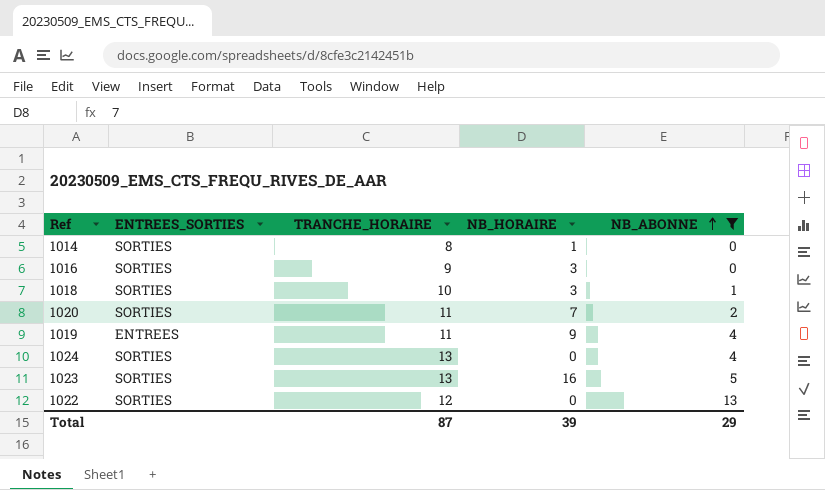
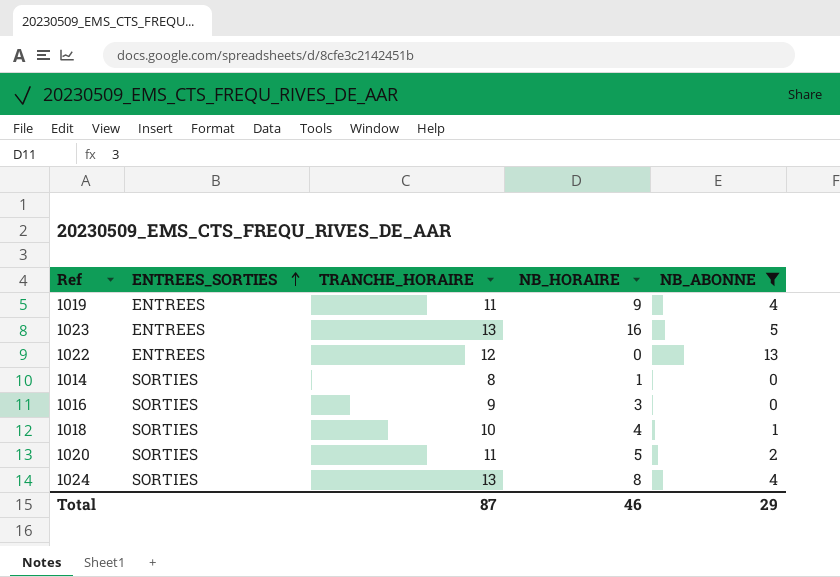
row order: NB_ABONNE ascending -> ENTREES_SORTIES ascending
1023 | ENTREES_SORTIES: SORTIES -> ENTREES
1022 | ENTREES_SORTIES: SORTIES -> ENTREES
1018 | NB_HORAIRE: 3 -> 4
1020 | NB_HORAIRE: 7 -> 5
1024 | NB_HORAIRE: 0 -> 8
Total | NB_HORAIRE: 39 -> 46

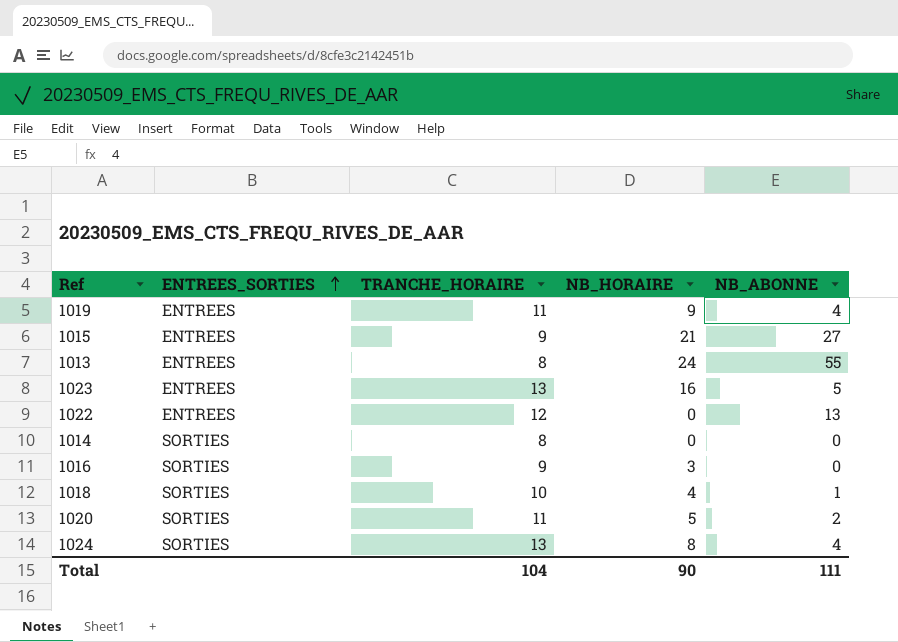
filter: NB_ABONNE <= 13 -> none
1014 | NB_HORAIRE: 1 -> 0
Total | TRANCHE_HORAIRE: 87 -> 104
Total | NB_HORAIRE: 46 -> 90
Total | NB_ABONNE: 29 -> 111

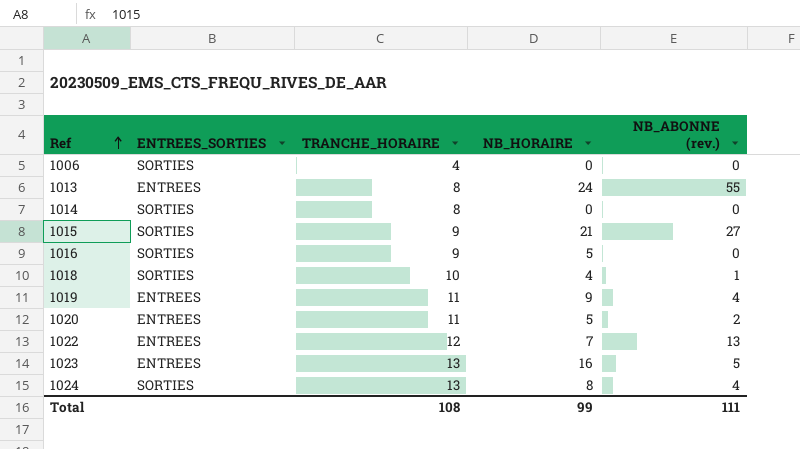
row order: ENTREES_SORTIES ascending -> Ref ascending
column name: NB_ABONNE -> NB_ABONNE (rev.)
row 1006: none -> SORTIES | 4 | 0 | 0
1015 | ENTREES_SORTIES: ENTREES -> SORTIES
1016 | NB_HORAIRE: 3 -> 5
1020 | ENTREES_SORTIES: SORTIES -> ENTREES
1022 | NB_HORAIRE: 0 -> 7
Total | TRANCHE_HORAIRE: 104 -> 108
Total | NB_HORAIRE: 90 -> 99

